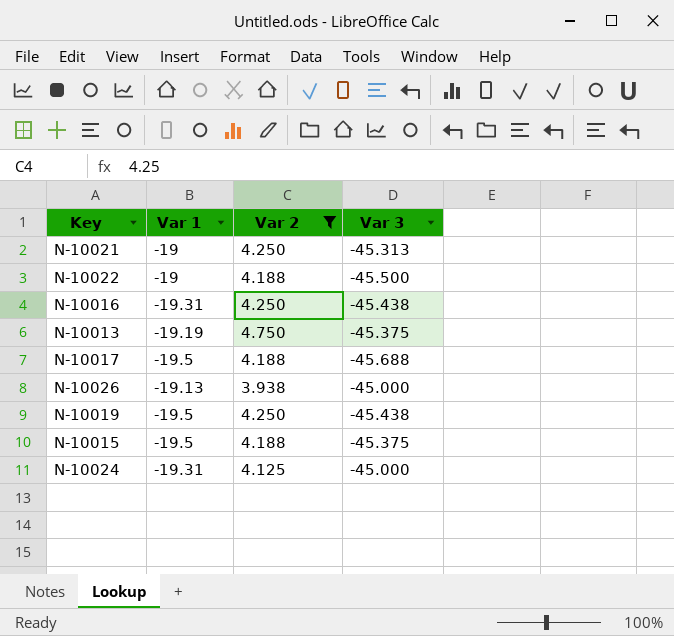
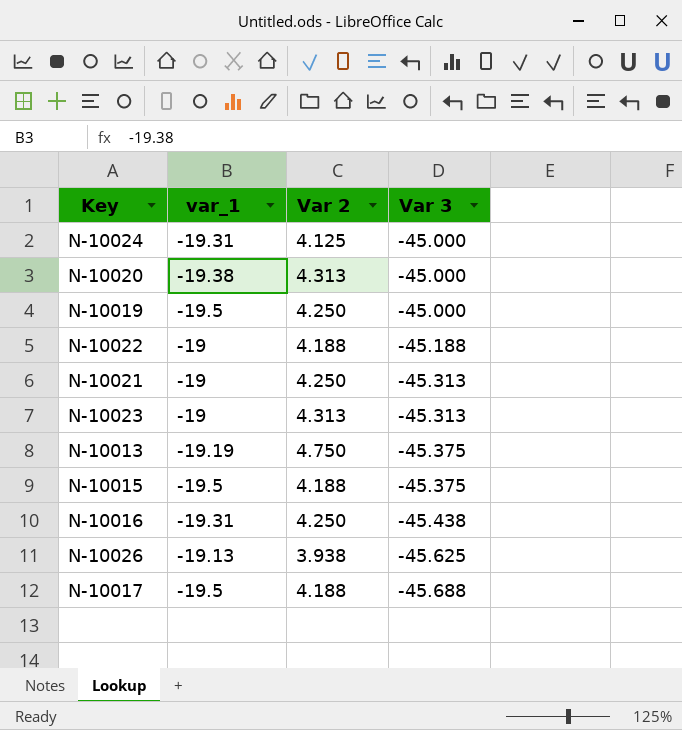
filter: Var 2 != 4.313 -> none
row order: none -> Var 3 descending
column name: Var 1 -> var_1
N-10019 | Var 3: -45.438 -> -45.000
N-10022 | Var 3: -45.500 -> -45.188
N-10026 | Var 3: -45.000 -> -45.625

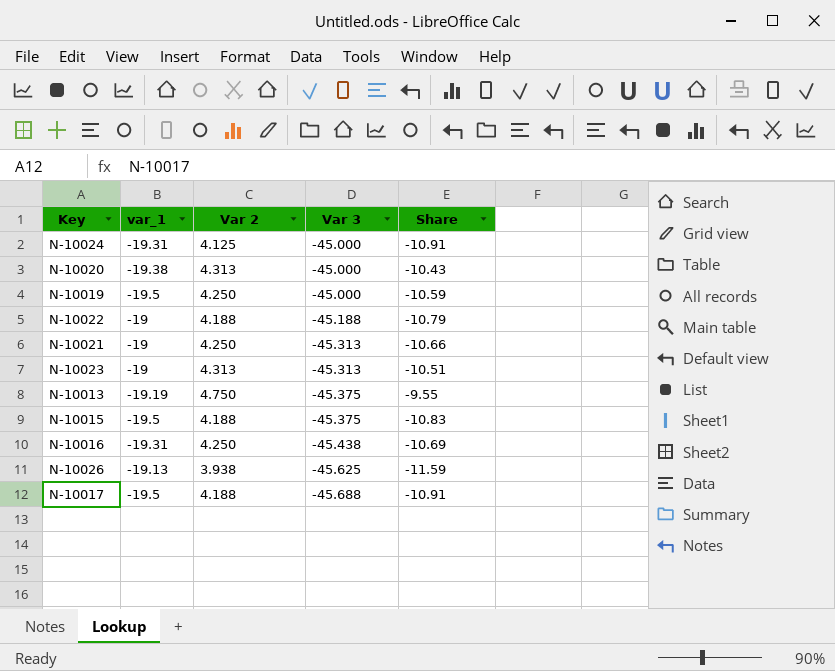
column Share | formula: none -> [Var 3] / [Var 2]

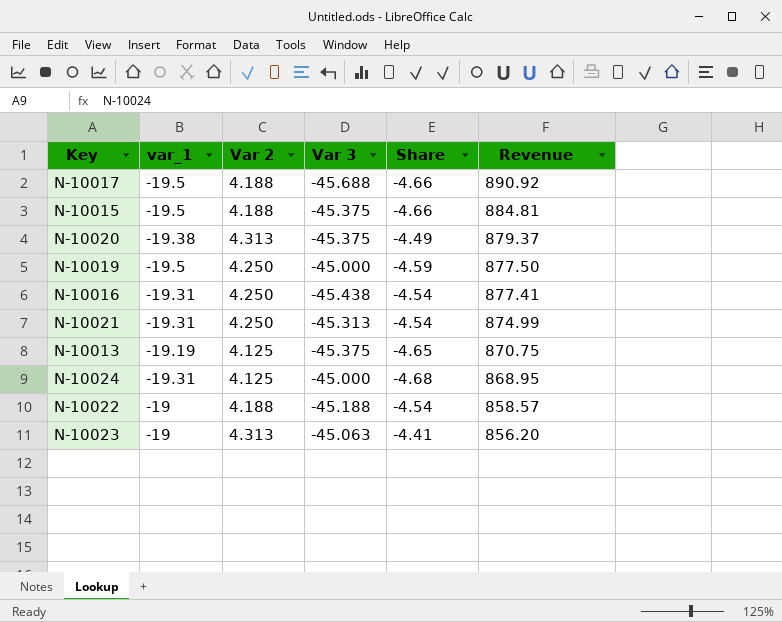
row order: Var 3 descending -> Revenue descending
column Share | formula: [Var 3] / [Var 2] -> [var_1] / [Var 2]
column Revenue | formula: none -> [var_1] * [Var 3]
row N-10026: -19.13 | 3.938 | -45.625 | -11.59 -> none
N-10020 | Var 3: -45.000 -> -45.375
N-10021 | var_1: -19 -> -19.31
N-10013 | Var 2: 4.750 -> 4.125
N-10023 | Var 3: -45.313 -> -45.063

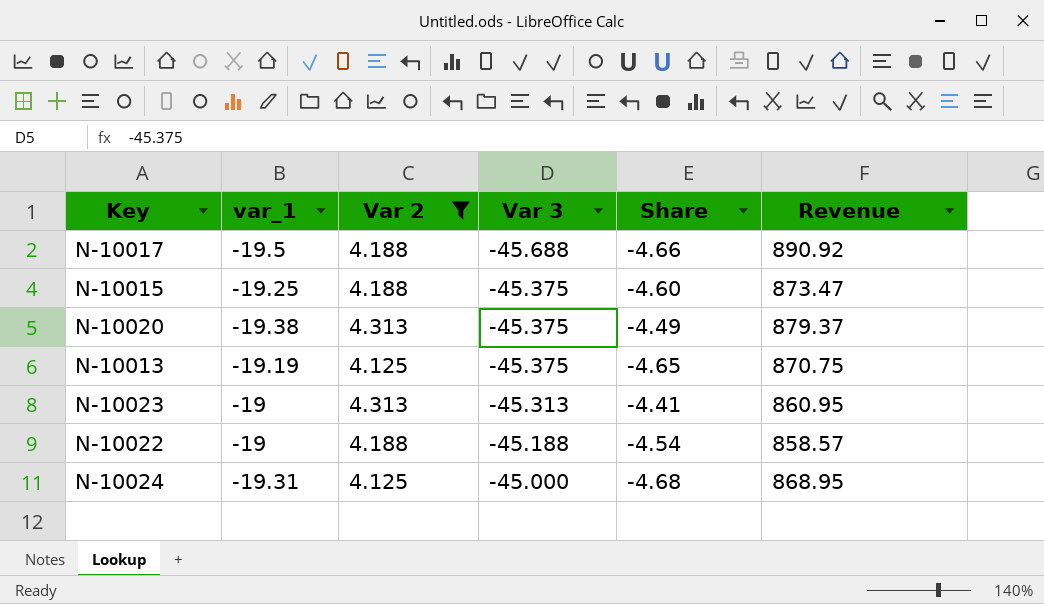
filter: none -> Var 2 != 4.250
row order: Revenue descending -> Var 3 ascending
N-10015 | var_1: -19.5 -> -19.25
N-10015 | Share: -4.66 -> -4.60
N-10015 | Revenue: 884.81 -> 873.47
N-10023 | Var 3: -45.063 -> -45.313
N-10023 | Revenue: 856.20 -> 860.95

